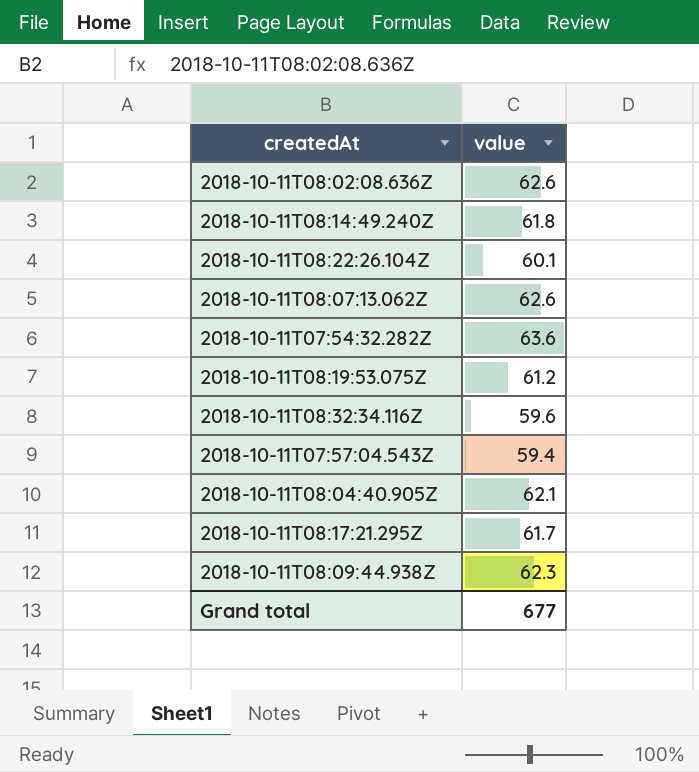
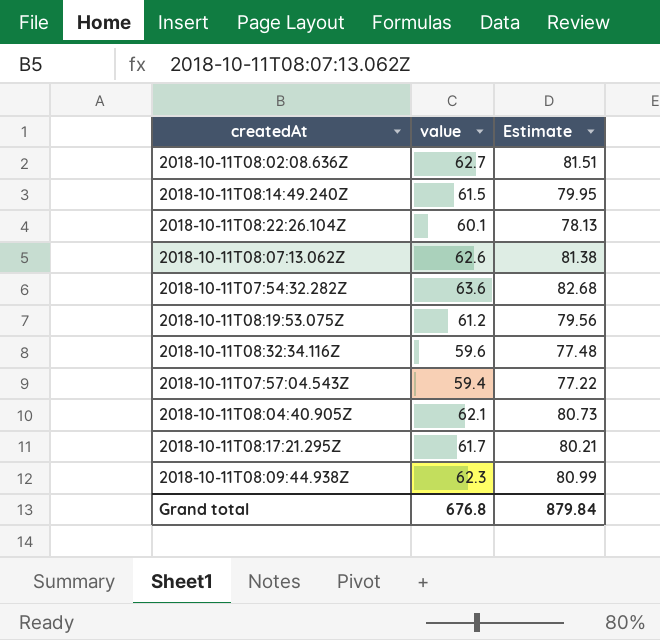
column Estimate | formula: none -> [value] * 1.3
2018-10-11T08:02:08.636Z | value: 62.6 -> 62.7
2018-10-11T08:14:49.240Z | value: 61.8 -> 61.5
Grand total | value: 677 -> 676.8

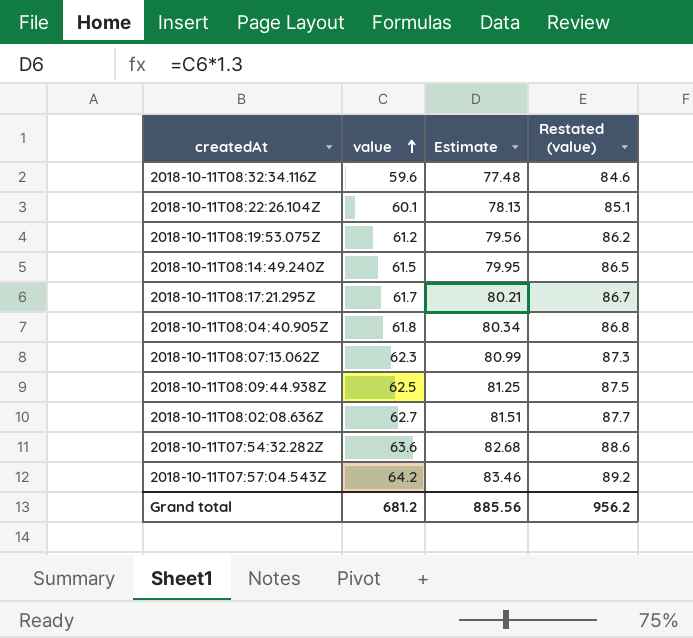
row order: none -> value ascending
column Restated (value) | formula: none -> [value] + 25
2018-10-11T08:04:40.905Z | value: 62.1 -> 61.8
2018-10-11T08:04:40.905Z | Estimate: 80.73 -> 80.34
2018-10-11T08:07:13.062Z | value: 62.6 -> 62.3
2018-10-11T08:07:13.062Z | Estimate: 81.38 -> 80.99
2018-10-11T08:09:44.938Z | value: 62.3 -> 62.5
2018-10-11T08:09:44.938Z | Estimate: 80.99 -> 81.25
2018-10-11T07:57:04.543Z | value: 59.4 -> 64.2
2018-10-11T07:57:04.543Z | Estimate: 77.22 -> 83.46
Grand total | value: 676.8 -> 681.2
Grand total | Estimate: 879.84 -> 885.56

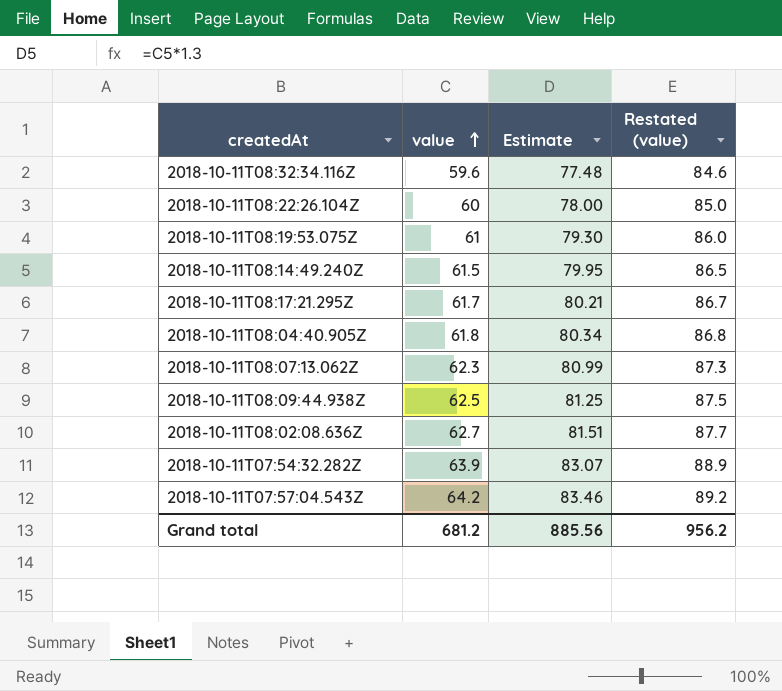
2018-10-11T08:22:26.104Z | value: 60.1 -> 60
2018-10-11T08:22:26.104Z | Estimate: 78.13 -> 78.00
2018-10-11T08:22:26.104Z | Restated (value): 85.1 -> 85.0
2018-10-11T08:19:53.075Z | value: 61.2 -> 61
2018-10-11T08:19:53.075Z | Estimate: 79.56 -> 79.30
2018-10-11T08:19:53.075Z | Restated (value): 86.2 -> 86.0
2018-10-11T07:54:32.282Z | value: 63.6 -> 63.9
2018-10-11T07:54:32.282Z | Estimate: 82.68 -> 83.07
2018-10-11T07:54:32.282Z | Restated (value): 88.6 -> 88.9

